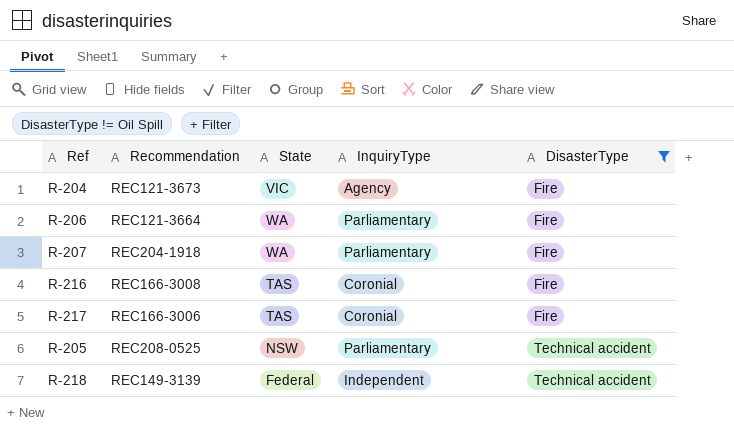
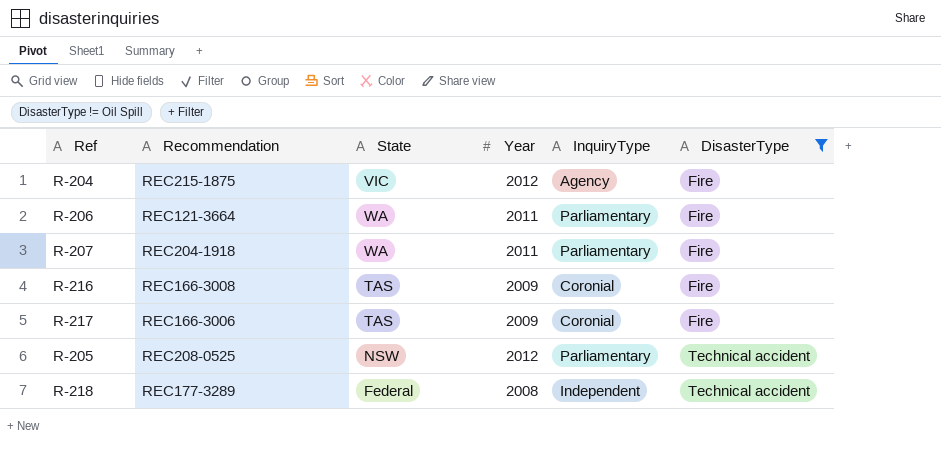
column Year | position: none -> 4
R-204 | Recommendation: REC121-3673 -> REC215-1875
R-218 | Recommendation: REC149-3139 -> REC177-3289

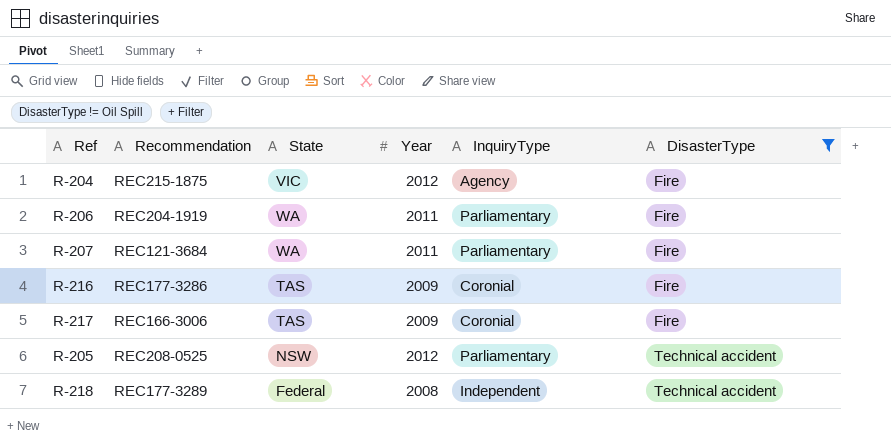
R-206 | Recommendation: REC121-3664 -> REC204-1919
R-207 | Recommendation: REC204-1918 -> REC121-3684
R-216 | Recommendation: REC166-3008 -> REC177-3286

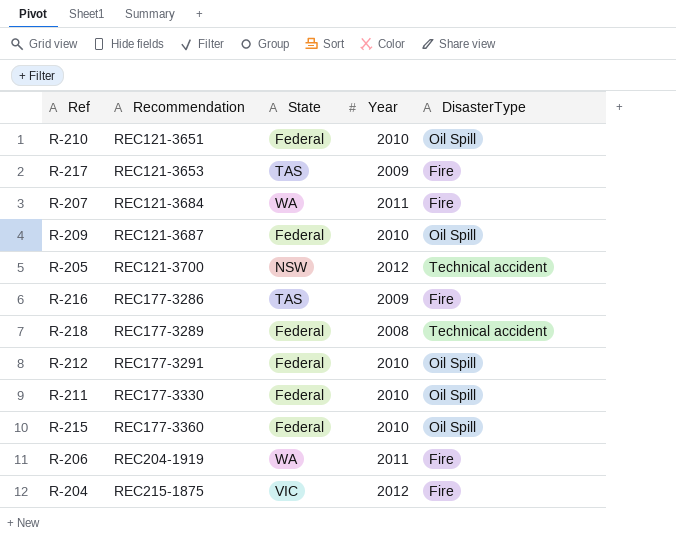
filter: DisasterType != Oil Spill -> none
row order: DisasterType ascending -> Recommendation ascending
column InquiryType | position: 5 -> none
R-217 | Recommendation: REC166-3006 -> REC121-3653
R-205 | Recommendation: REC208-0525 -> REC121-3700

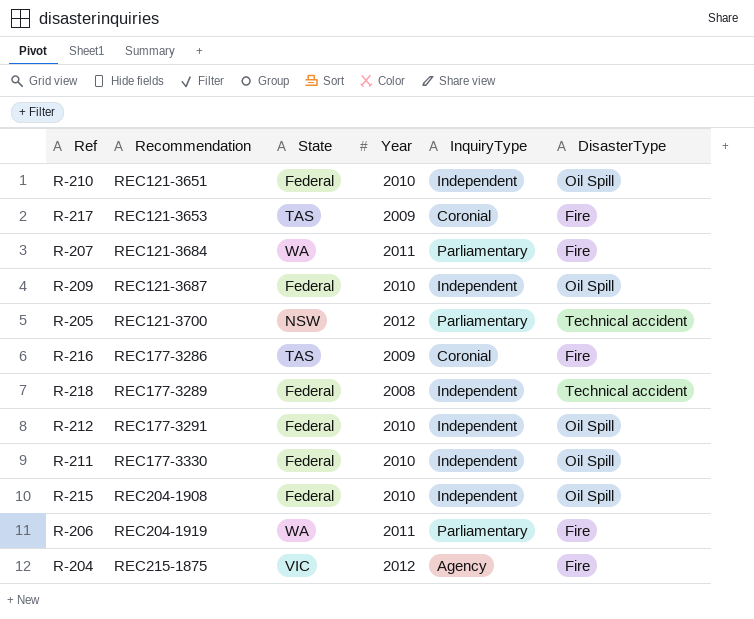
column InquiryType | position: none -> 5
R-215 | Recommendation: REC177-3360 -> REC204-1908

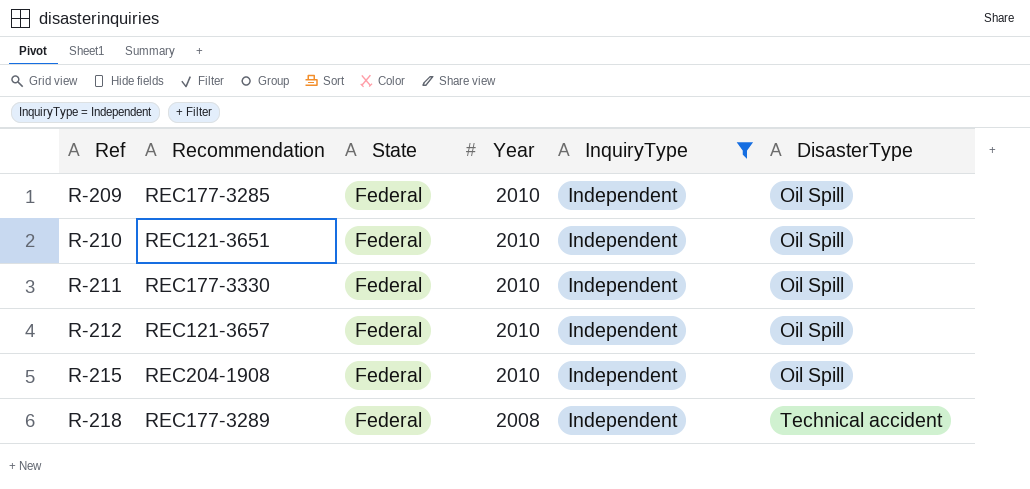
filter: none -> InquiryType = Independent
row order: Recommendation ascending -> Ref ascending
R-209 | Recommendation: REC121-3687 -> REC177-3285
R-212 | Recommendation: REC177-3291 -> REC121-3657

